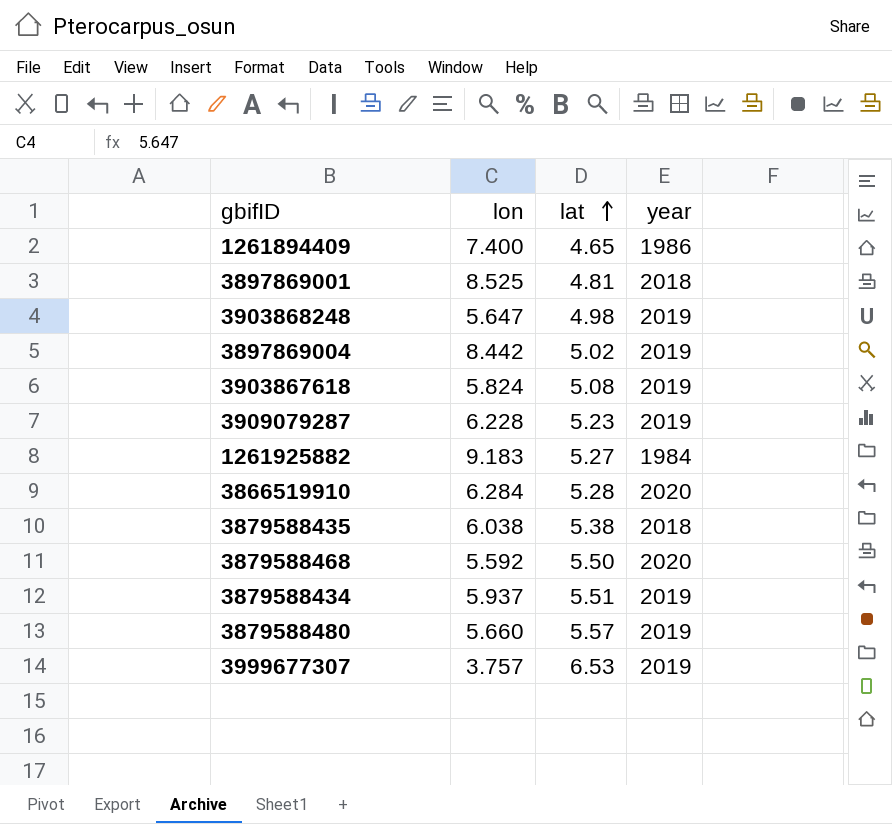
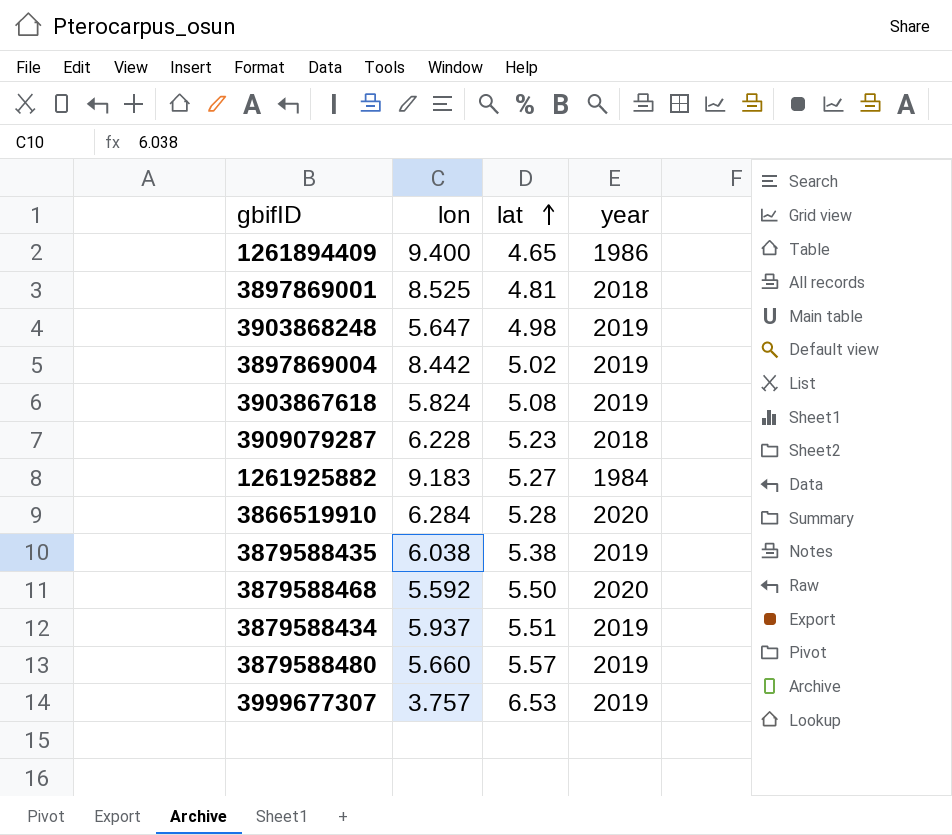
1261894409 | lon: 7.400 -> 9.400
3909079287 | year: 2019 -> 2018
3879588435 | year: 2018 -> 2019

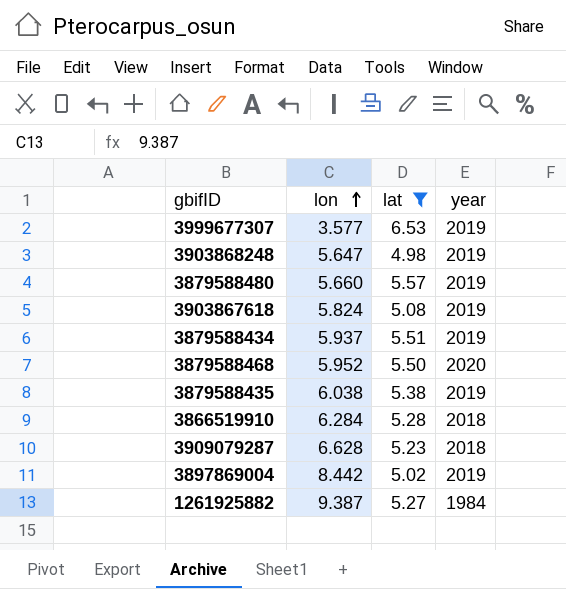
filter: none -> lat >= 4.98
row order: lat ascending -> lon ascending
3999677307 | lon: 3.757 -> 3.577
3879588468 | lon: 5.592 -> 5.952
3866519910 | year: 2020 -> 2018
3909079287 | lon: 6.228 -> 6.628
1261925882 | lon: 9.183 -> 9.387

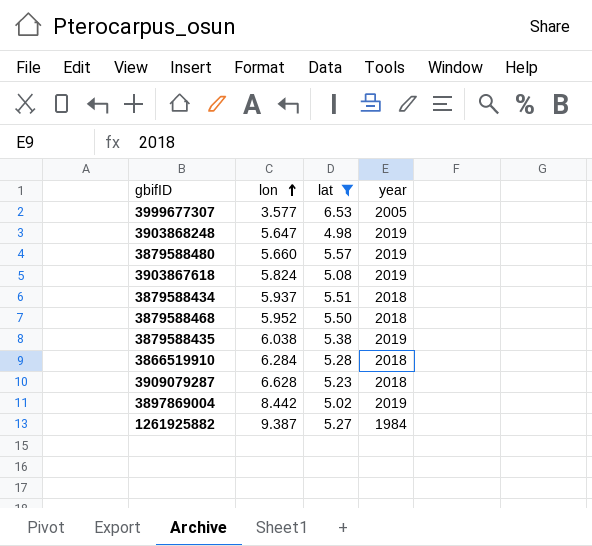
3999677307 | year: 2019 -> 2005
3879588434 | year: 2019 -> 2018
3879588468 | year: 2020 -> 2018

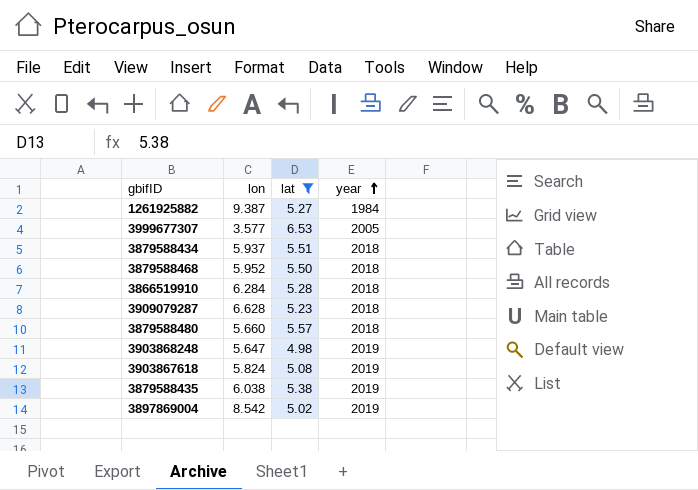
row order: lon ascending -> year ascending
3879588480 | year: 2019 -> 2018
3897869004 | lon: 8.442 -> 8.542

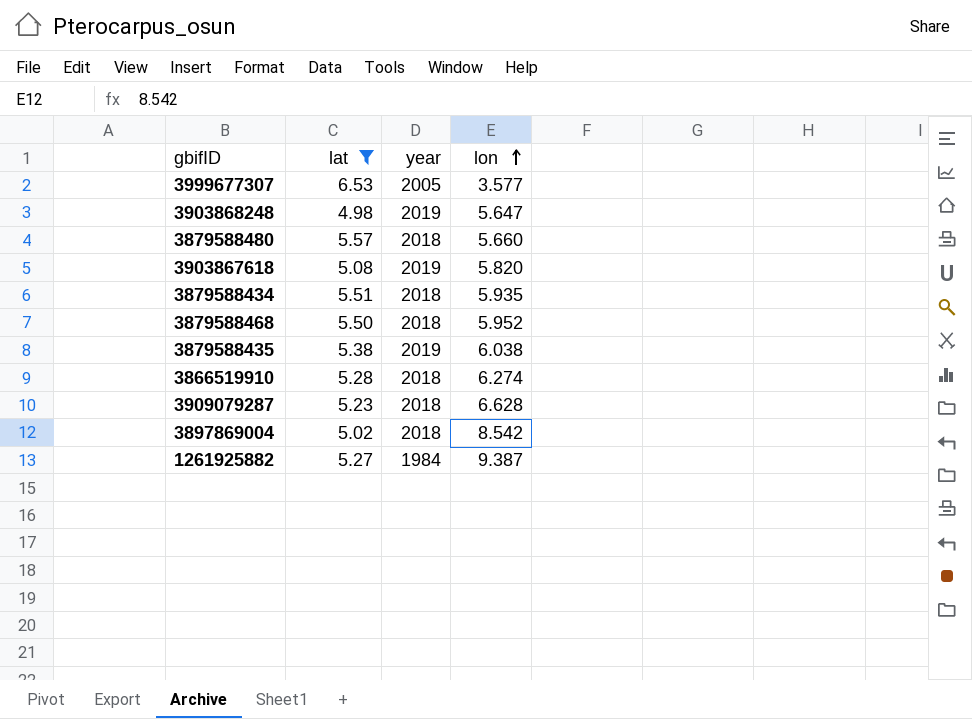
row order: year ascending -> lon ascending
column lon | position: 2 -> 4
3903867618 | lon: 5.824 -> 5.820
3879588434 | lon: 5.937 -> 5.935
3866519910 | lon: 6.284 -> 6.274
3897869004 | year: 2019 -> 2018

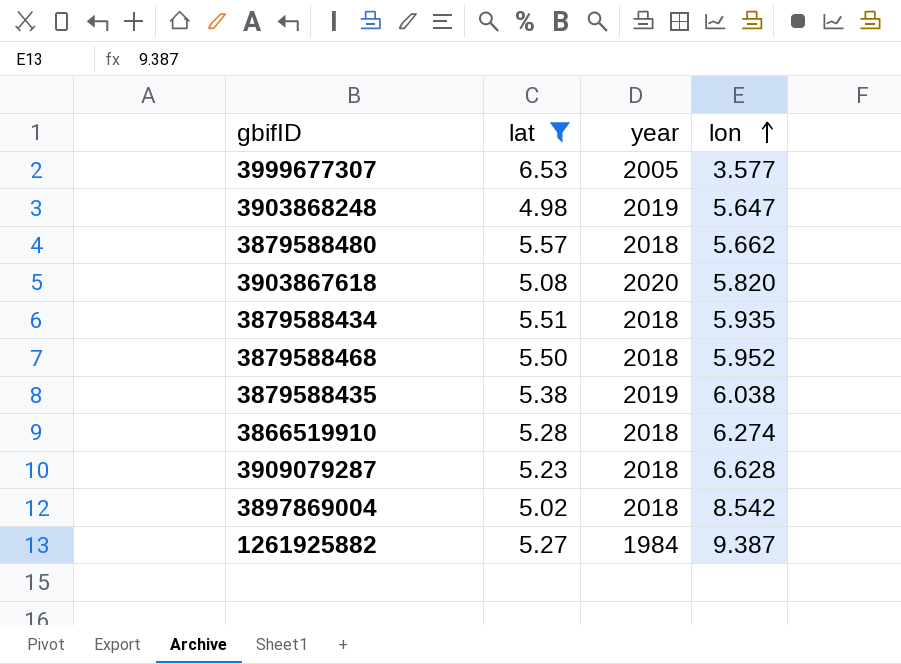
3879588480 | lon: 5.660 -> 5.662
3903867618 | year: 2019 -> 2020

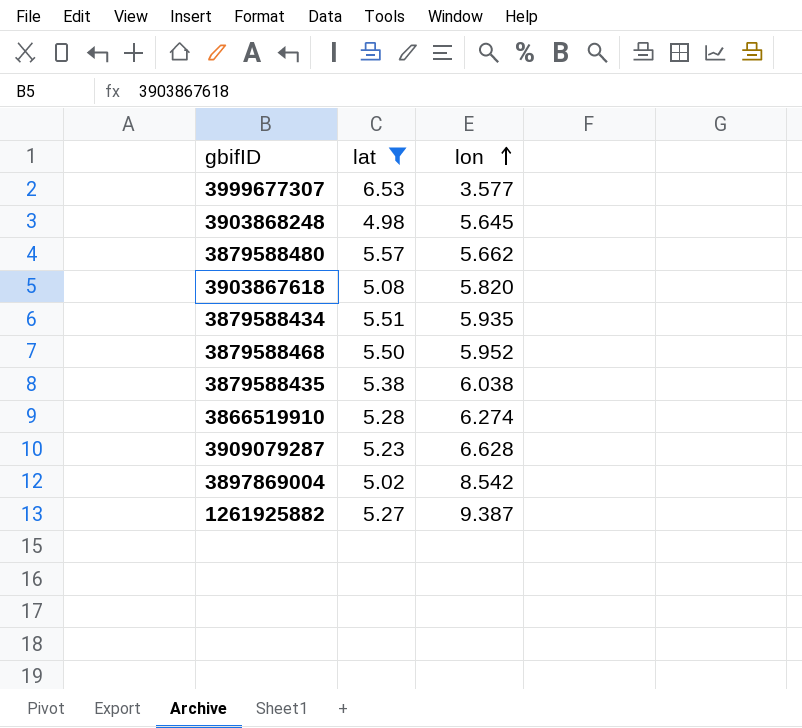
column year | position: 3 -> none
3903868248 | lon: 5.647 -> 5.645

